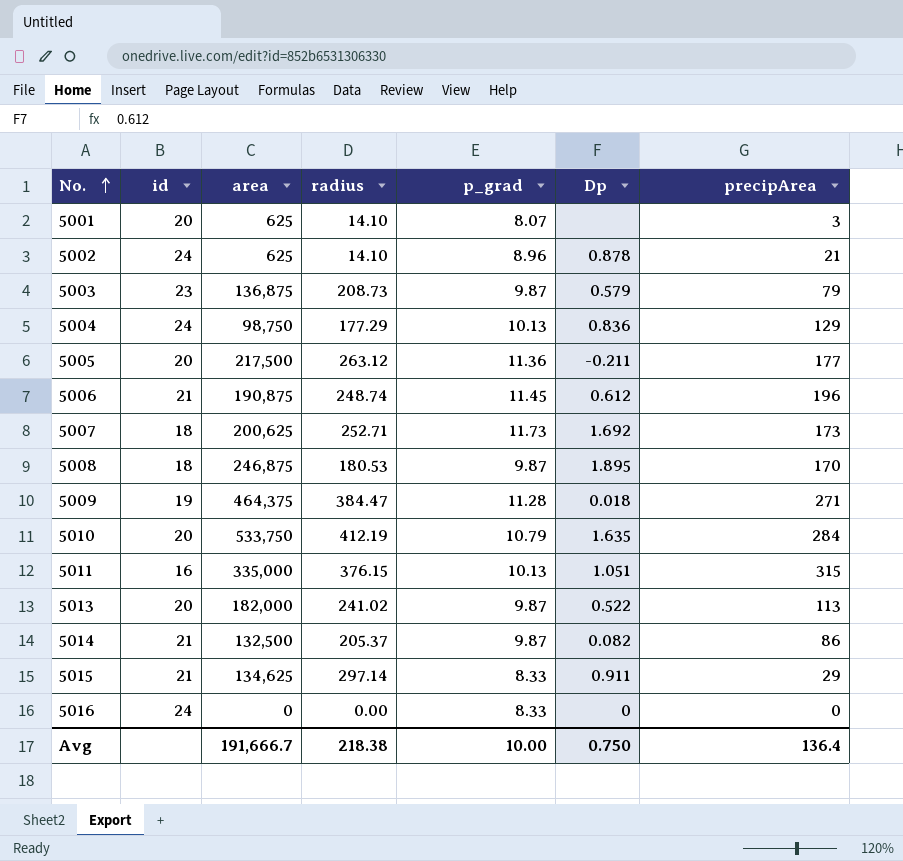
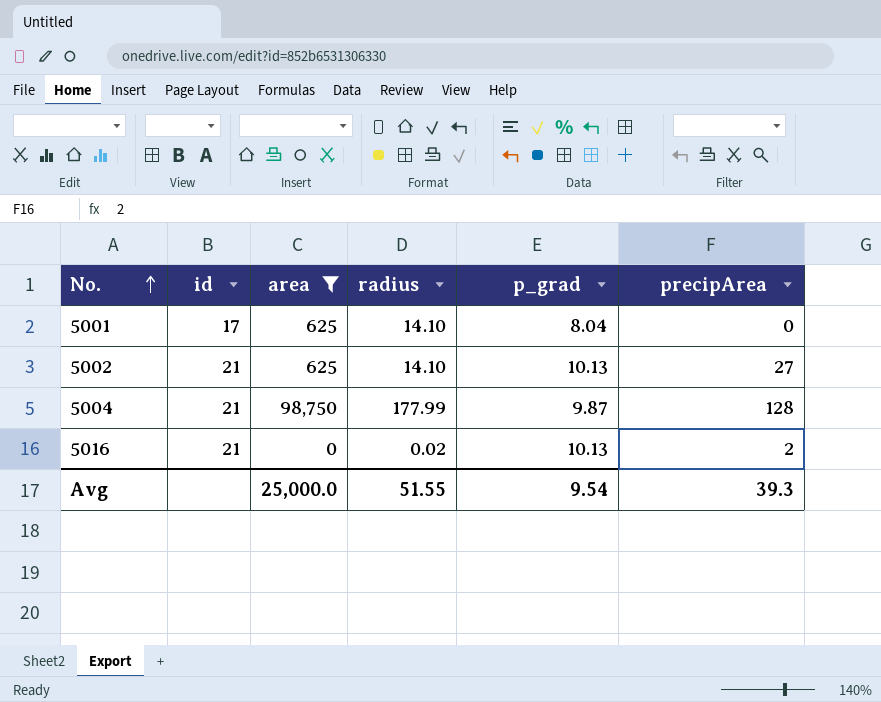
filter: none -> area <= 98,750
column Dp | position: 6 -> none
5001 | id: 20 -> 17
5001 | p_grad: 8.07 -> 8.04
5001 | precipArea: 3 -> 0
5002 | id: 24 -> 21
5002 | p_grad: 8.96 -> 10.13
5002 | precipArea: 21 -> 27
5004 | id: 24 -> 21
5004 | radius: 177.29 -> 177.99
5004 | p_grad: 10.13 -> 9.87
5004 | precipArea: 129 -> 128
5016 | id: 24 -> 21
5016 | radius: 0.00 -> 0.02
5016 | p_grad: 8.33 -> 10.13
5016 | precipArea: 0 -> 2
Avg | area: 191,666.7 -> 25,000.0
Avg | radius: 218.38 -> 51.55
Avg | p_grad: 10.00 -> 9.54
Avg | precipArea: 136.4 -> 39.3

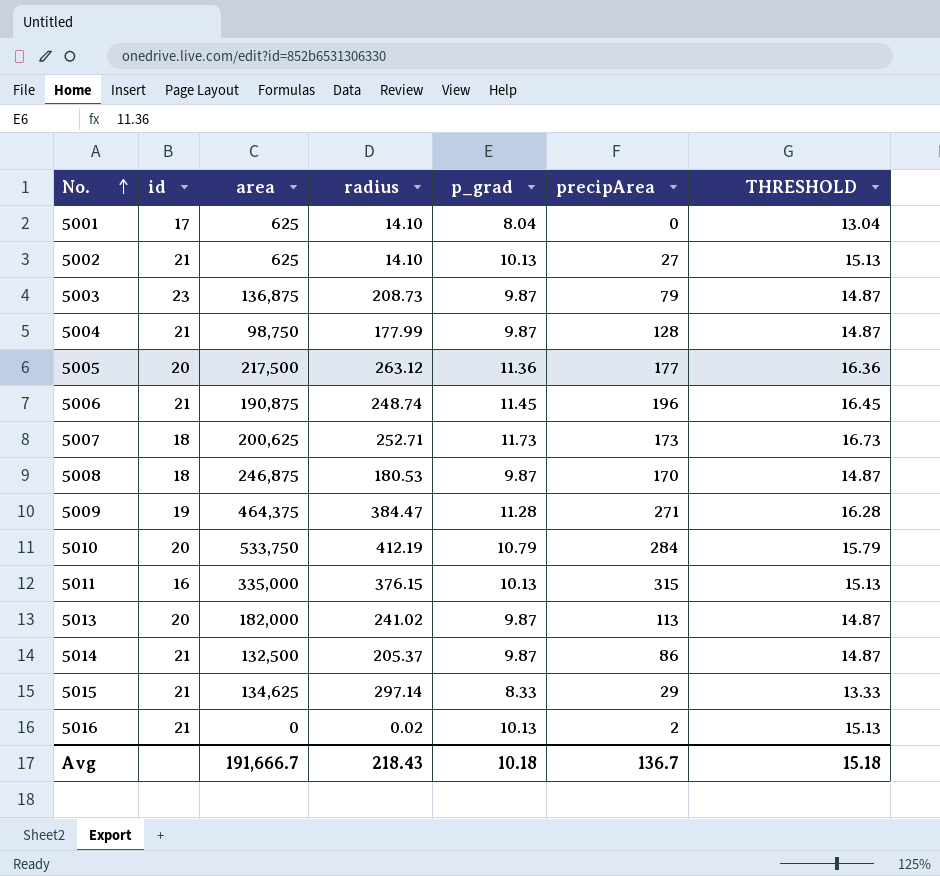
filter: area <= 98,750 -> none
column THRESHOLD | formula: none -> [p_grad] + 5
Avg | area: 25,000.0 -> 191,666.7
Avg | radius: 51.55 -> 218.43
Avg | p_grad: 9.54 -> 10.18
Avg | precipArea: 39.3 -> 136.7

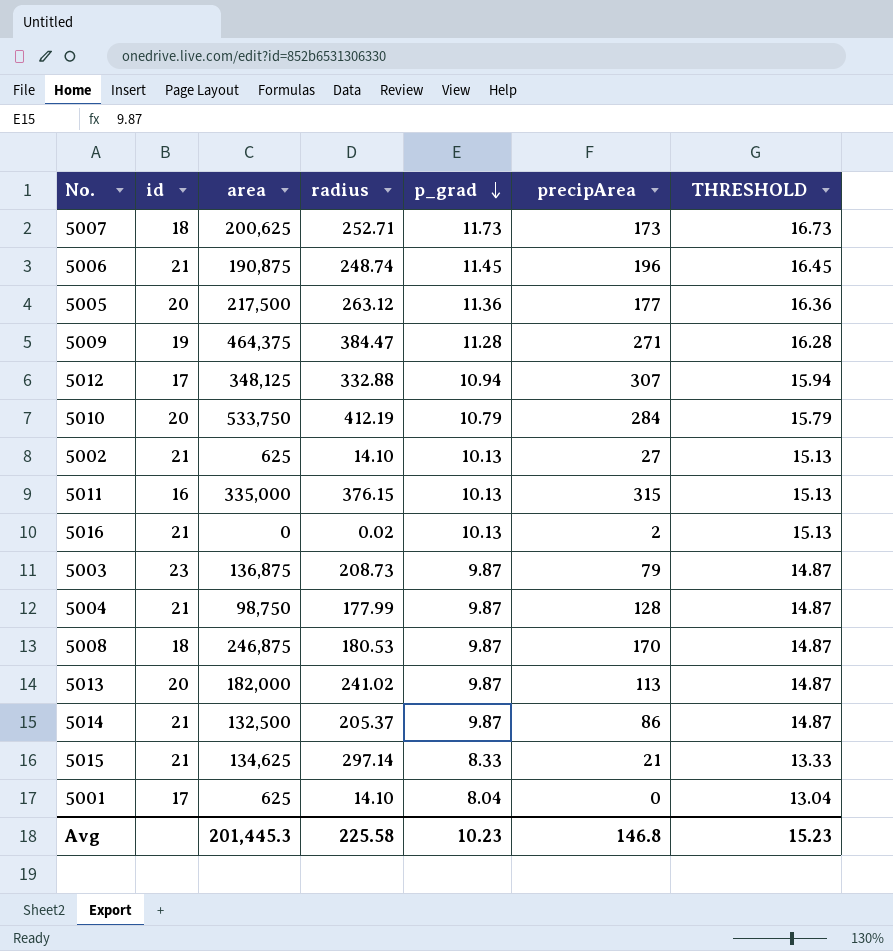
row order: No. ascending -> p_grad descending
row 5012: none -> 17 | 348,125 | 332.88 | 10.94 | 307 | 15.94
5015 | precipArea: 29 -> 21
Avg | area: 191,666.7 -> 201,445.3
Avg | radius: 218.43 -> 225.58
Avg | p_grad: 10.18 -> 10.23
Avg | precipArea: 136.7 -> 146.8
Avg | THRESHOLD: 15.18 -> 15.23

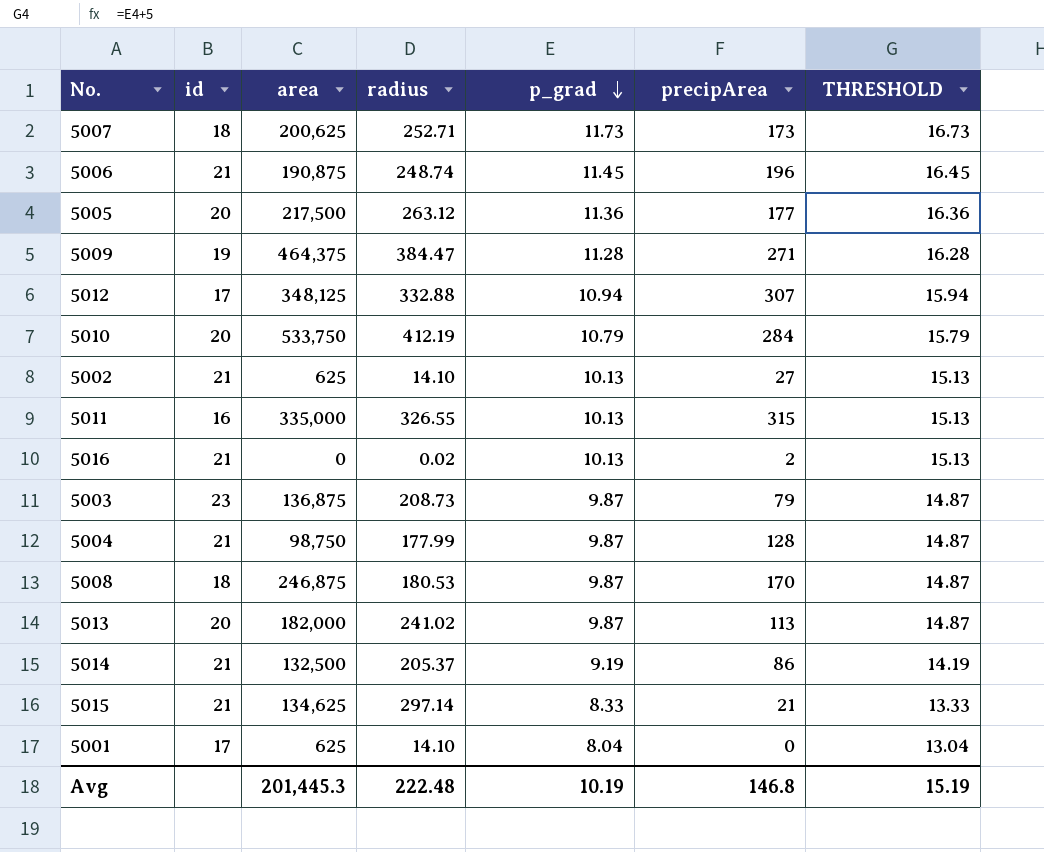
5011 | radius: 376.15 -> 326.55
5014 | p_grad: 9.87 -> 9.19
5014 | THRESHOLD: 14.87 -> 14.19
Avg | radius: 225.58 -> 222.48
Avg | p_grad: 10.23 -> 10.19
Avg | THRESHOLD: 15.23 -> 15.19

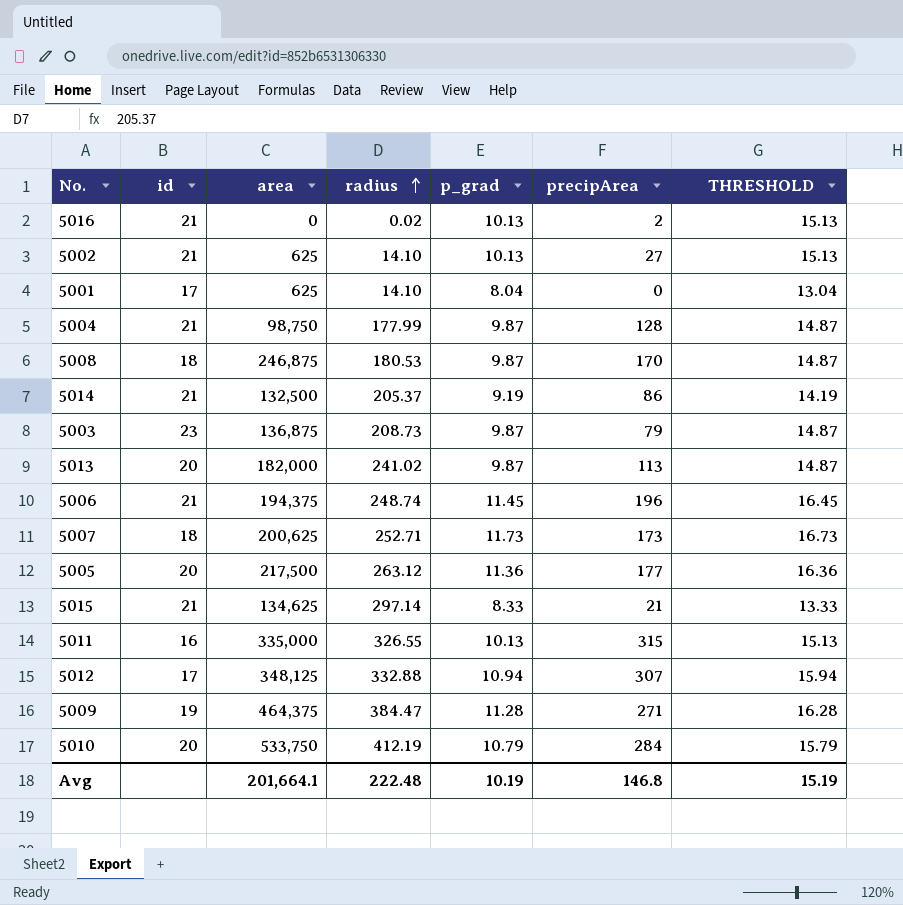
row order: p_grad descending -> radius ascending
5006 | area: 190,875 -> 194,375
Avg | area: 201,445.3 -> 201,664.1

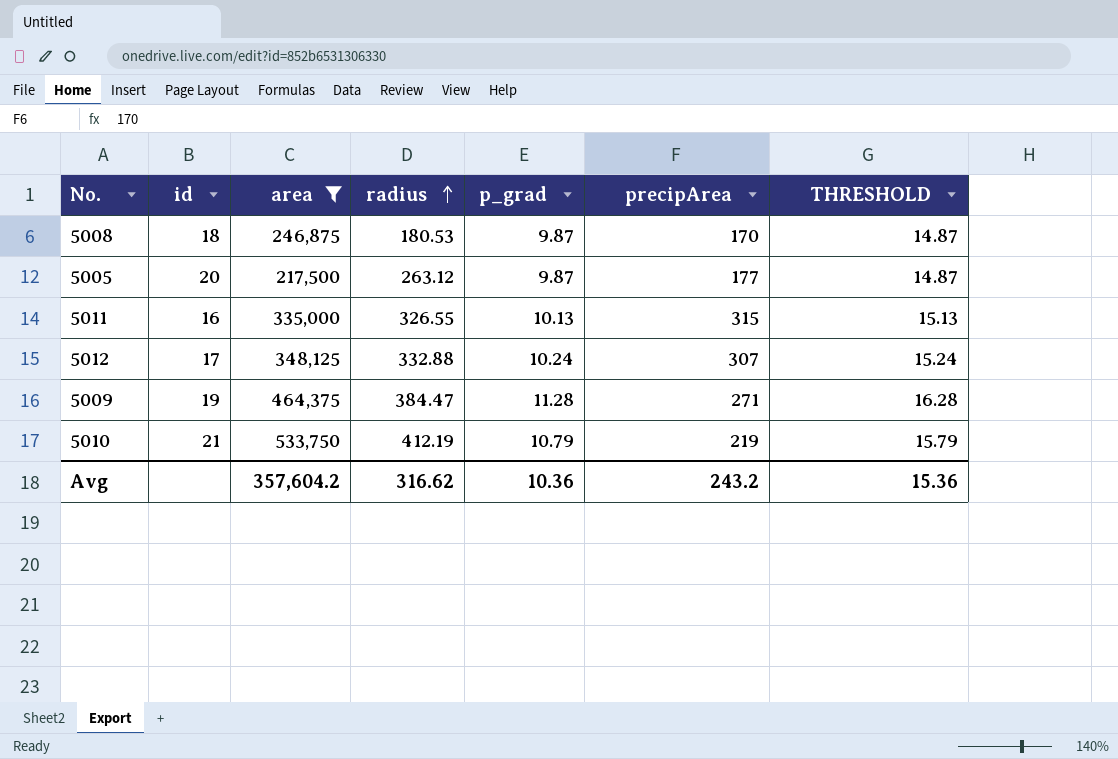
filter: none -> area >= 217,500
5005 | p_grad: 11.36 -> 9.87
5005 | THRESHOLD: 16.36 -> 14.87
5012 | p_grad: 10.94 -> 10.24
5012 | THRESHOLD: 15.94 -> 15.24
5010 | id: 20 -> 21
5010 | precipArea: 284 -> 219
Avg | area: 201,664.1 -> 357,604.2
Avg | radius: 222.48 -> 316.62
Avg | p_grad: 10.19 -> 10.36
Avg | precipArea: 146.8 -> 243.2
Avg | THRESHOLD: 15.19 -> 15.36

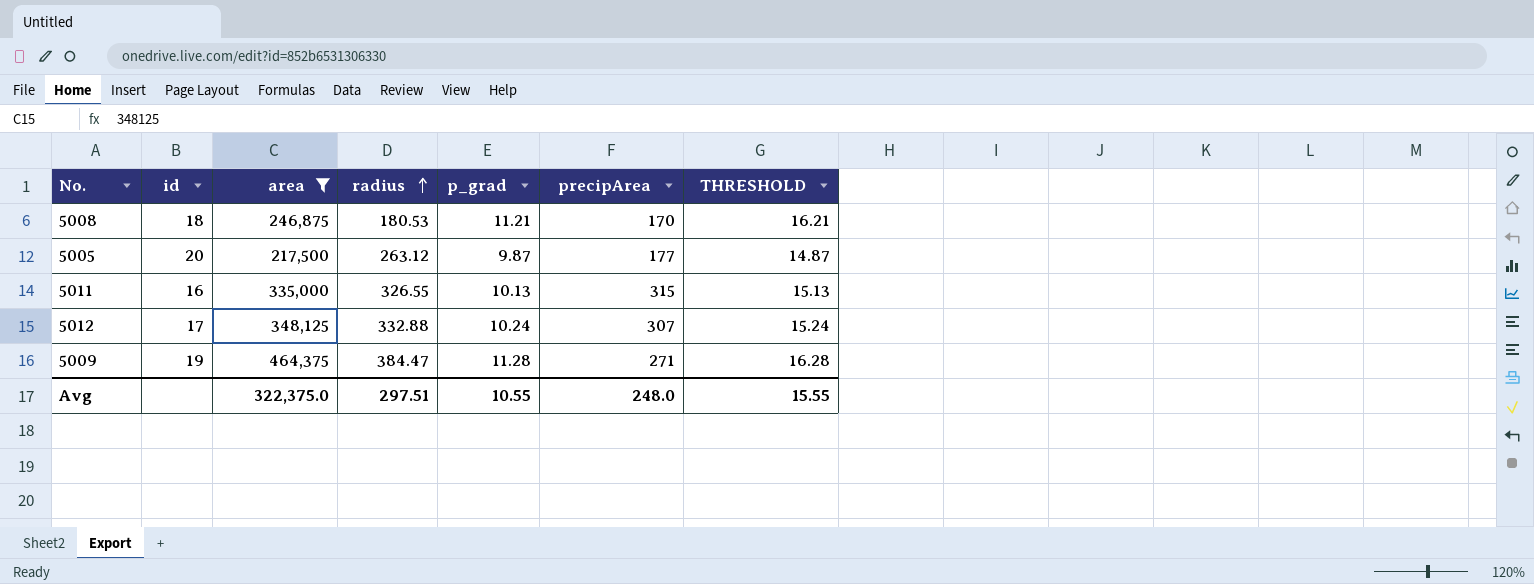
row 5010: 21 | 533,750 | 412.19 | 10.79 | 219 | 15.79 -> none
5008 | p_grad: 9.87 -> 11.21
5008 | THRESHOLD: 14.87 -> 16.21
Avg | area: 357,604.2 -> 322,375.0
Avg | radius: 316.62 -> 297.51
Avg | p_grad: 10.36 -> 10.55
Avg | precipArea: 243.2 -> 248.0
Avg | THRESHOLD: 15.36 -> 15.55

